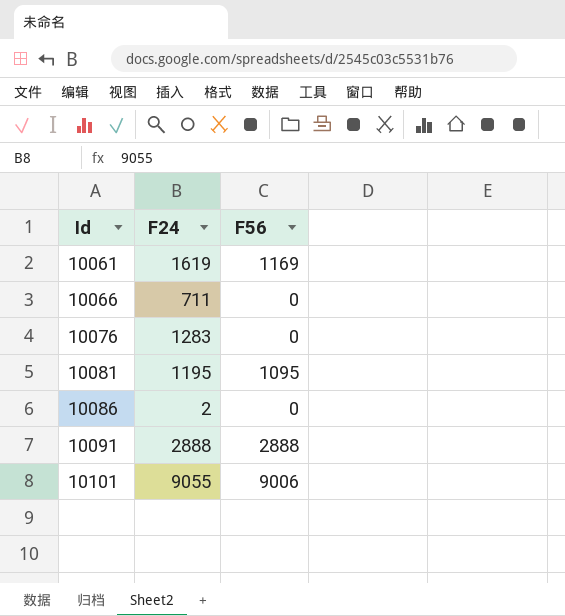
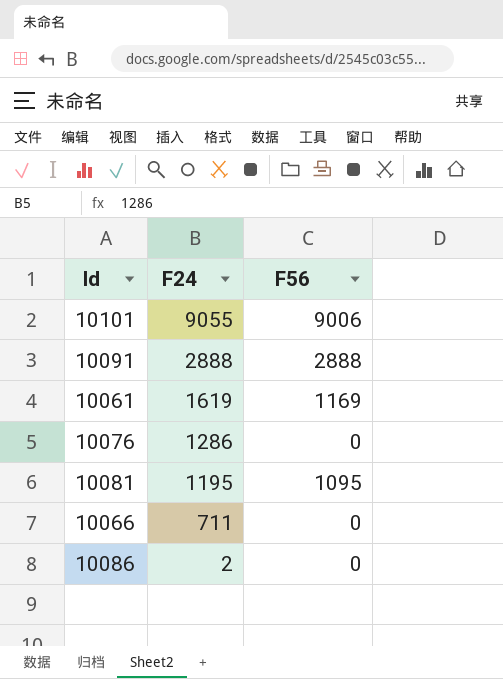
row order: Id ascending -> F24 descending
10076 | F24: 1283 -> 1286

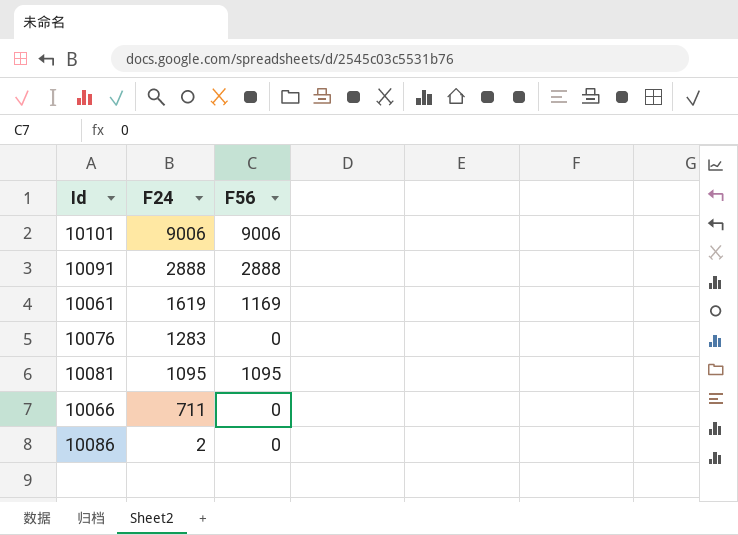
10101 | F24: 9055 -> 9006
10076 | F24: 1286 -> 1283
10081 | F24: 1195 -> 1095

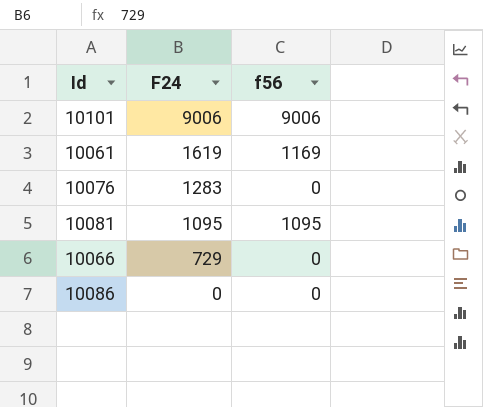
column name: F56 -> f56
row 10091: 2888 | 2888 -> none
10066 | F24: 711 -> 729
10086 | F24: 2 -> 0

